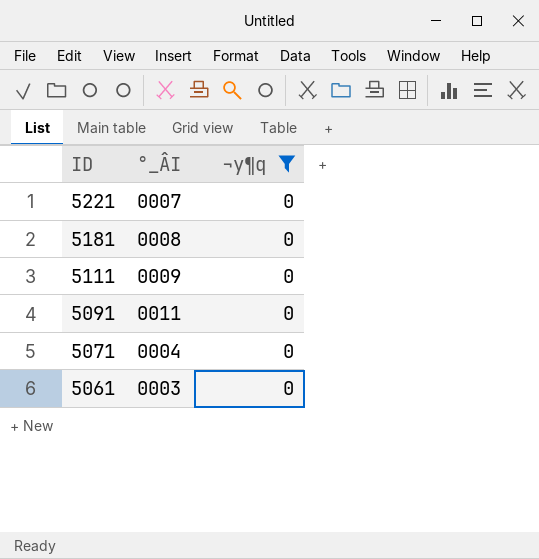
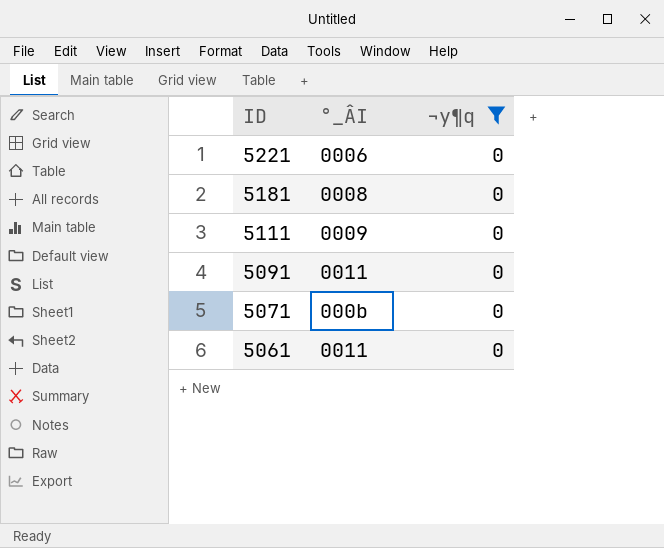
5221 | °_ÂI: 0007 -> 0006
5071 | °_ÂI: 0004 -> 000b
5061 | °_ÂI: 0003 -> 0011

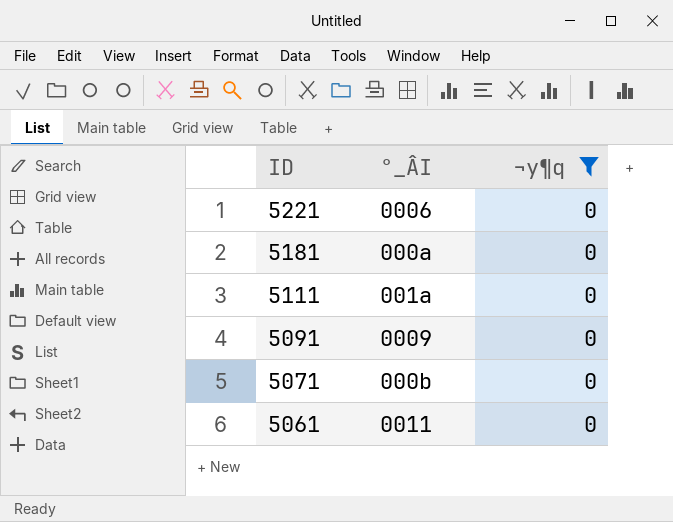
5181 | °_ÂI: 0008 -> 000a
5111 | °_ÂI: 0009 -> 001a
5091 | °_ÂI: 0011 -> 0009

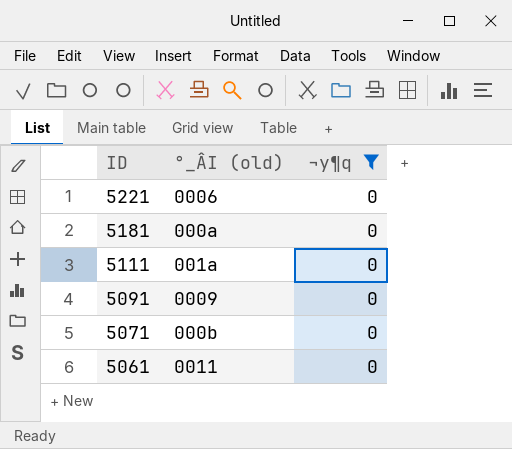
column name: °_ÂI -> °_ÂI (old)

